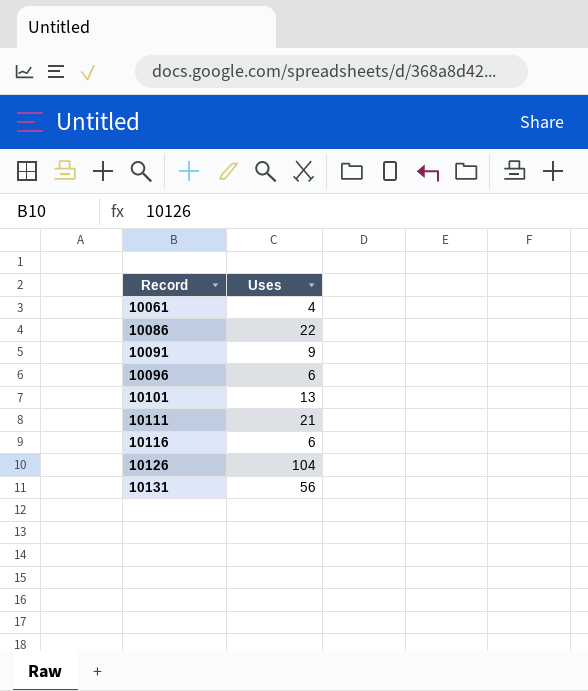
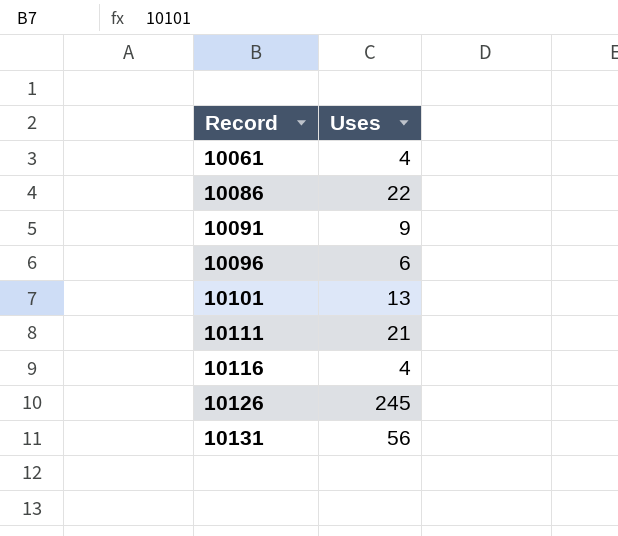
10116 | Uses: 6 -> 4
10126 | Uses: 104 -> 245

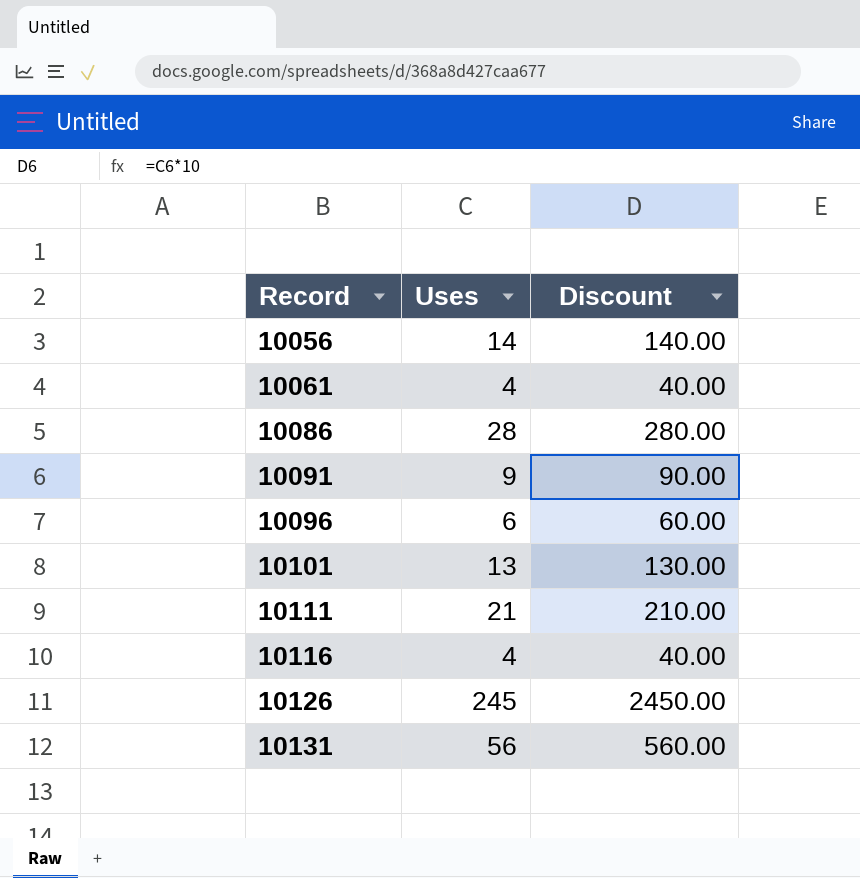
column Discount | formula: none -> [Uses] * 10
row 10056: none -> 14 | 140.00
10086 | Uses: 22 -> 28

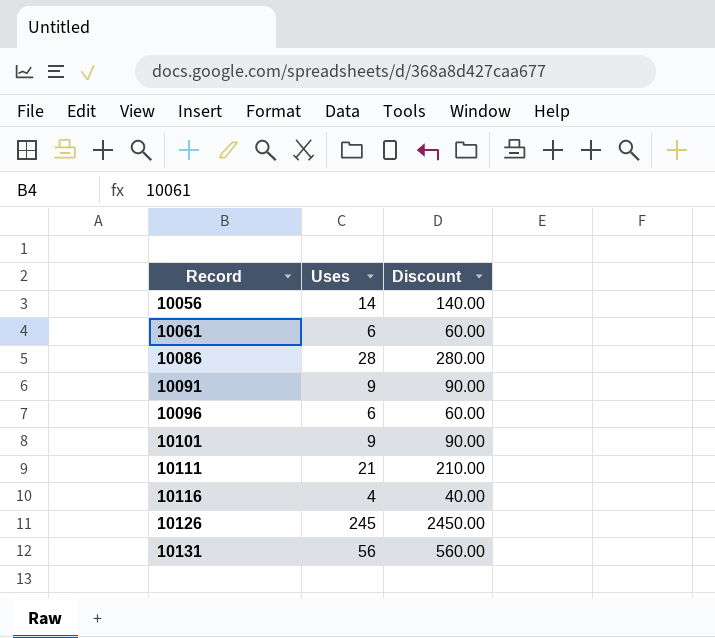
10061 | Uses: 4 -> 6
10061 | Discount: 40.00 -> 60.00
10101 | Uses: 13 -> 9
10101 | Discount: 130.00 -> 90.00

